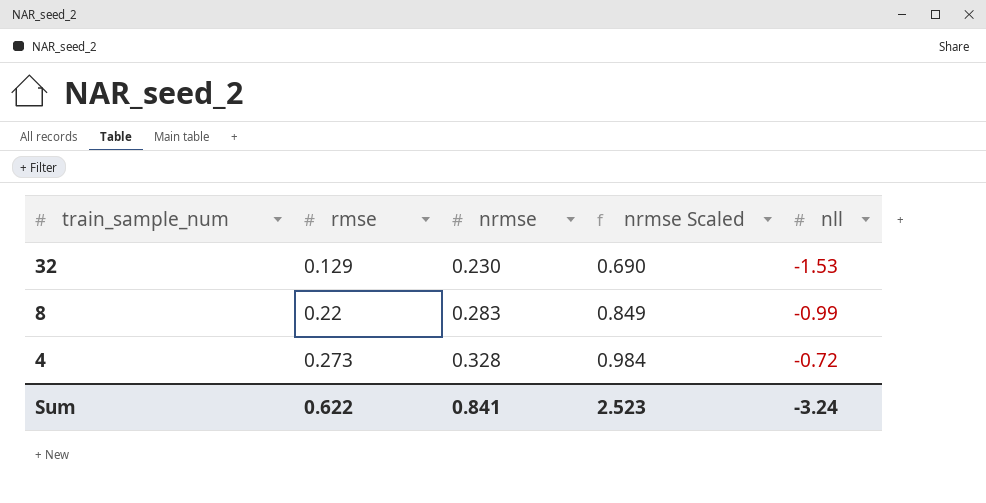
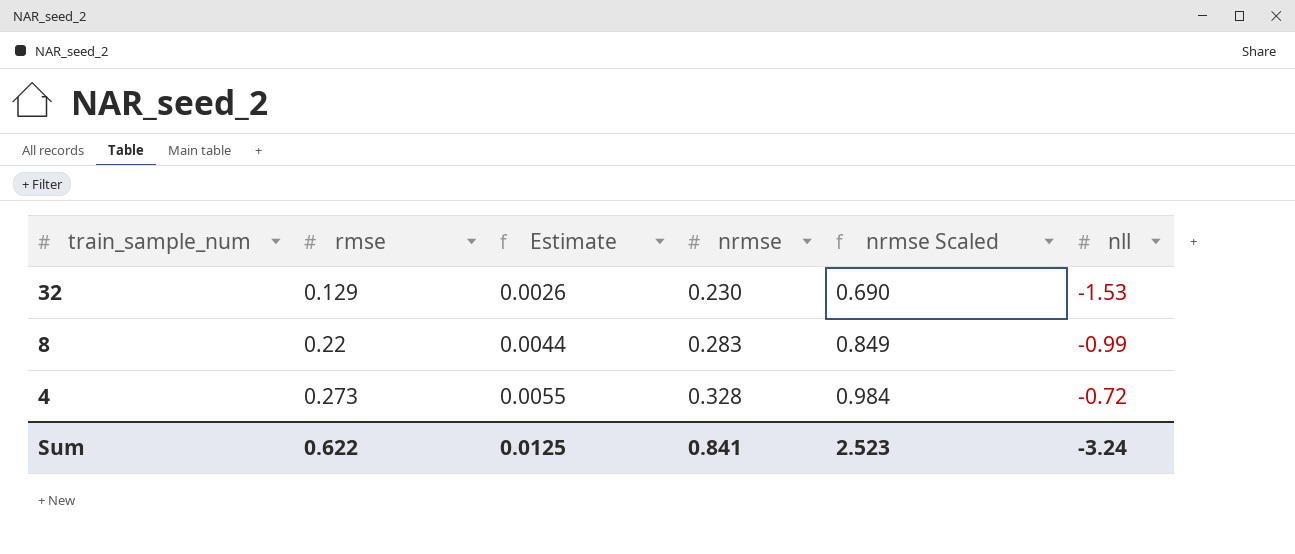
column Estimate | formula: none -> [rmse] * 0.02

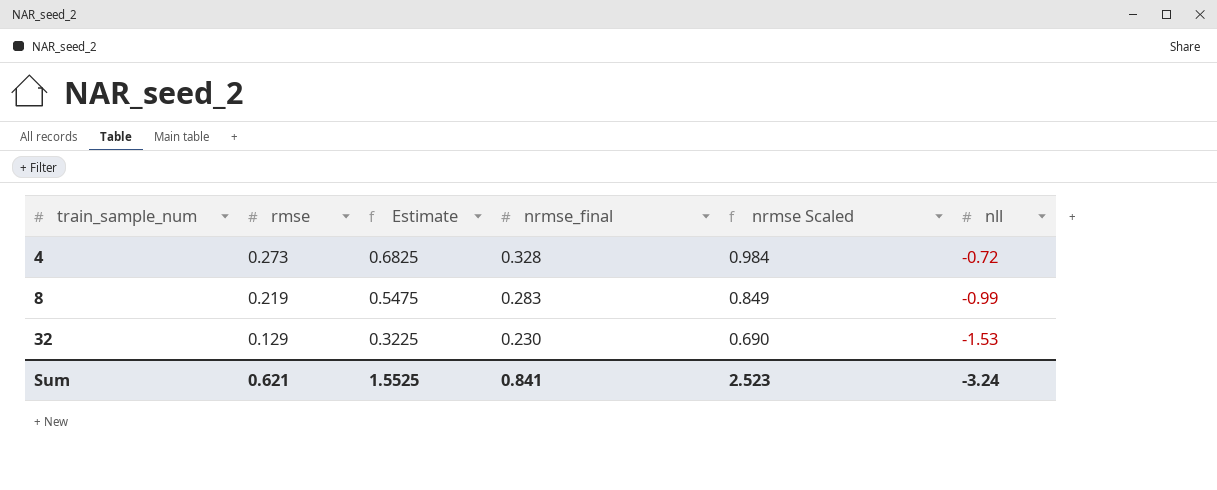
row order: train_sample_num descending -> train_sample_num ascending
column Estimate | formula: [rmse] * 0.02 -> [rmse] * 2.5
column name: nrmse -> nrmse_final
8 | rmse: 0.22 -> 0.219
Sum | rmse: 0.622 -> 0.621
Sum | Estimate: 0.0125 -> 1.5525

